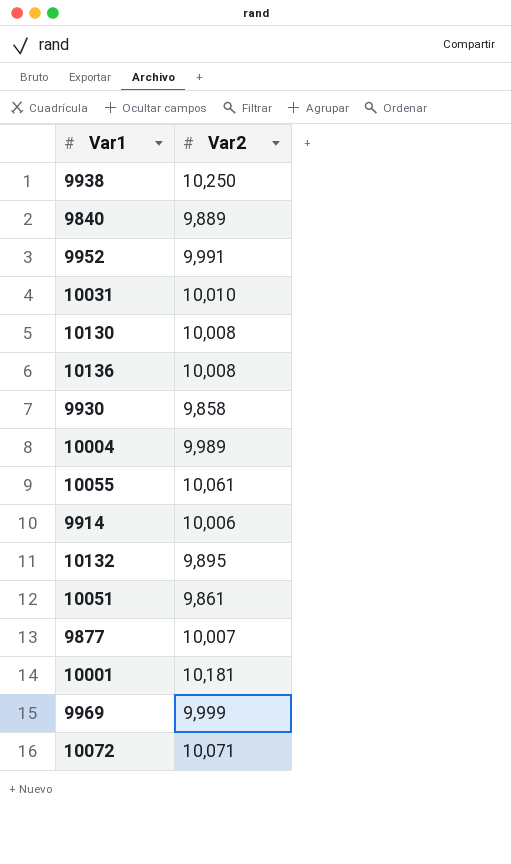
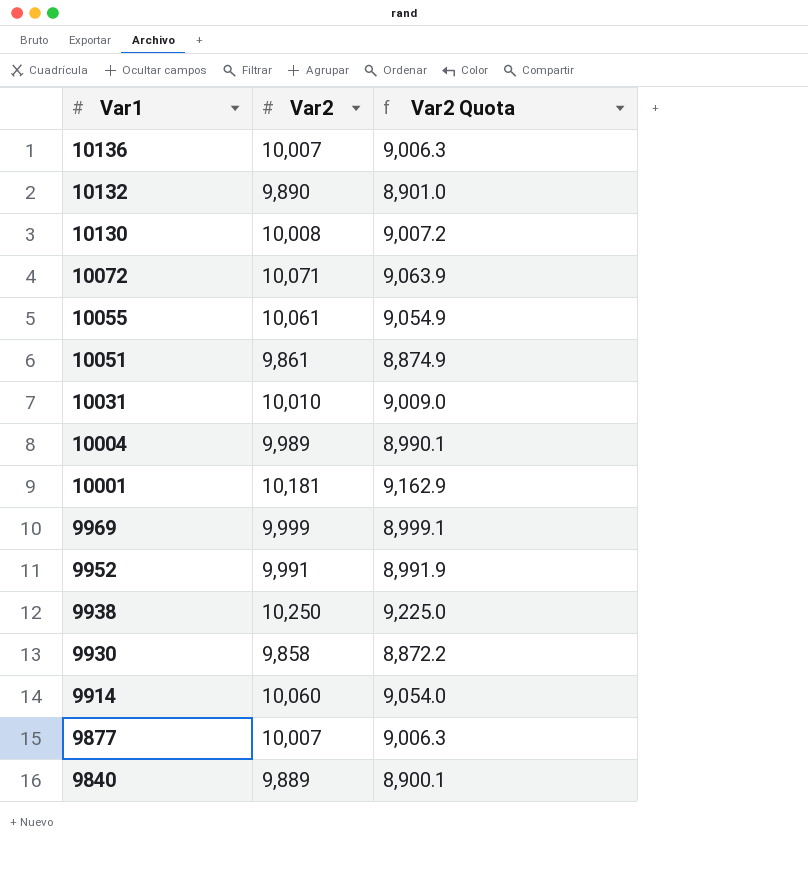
row order: none -> Var1 descending
column Var2 Quota | formula: none -> [Var2] * 0.9
10136 | Var2: 10,008 -> 10,007
10132 | Var2: 9,895 -> 9,890
9914 | Var2: 10,006 -> 10,060

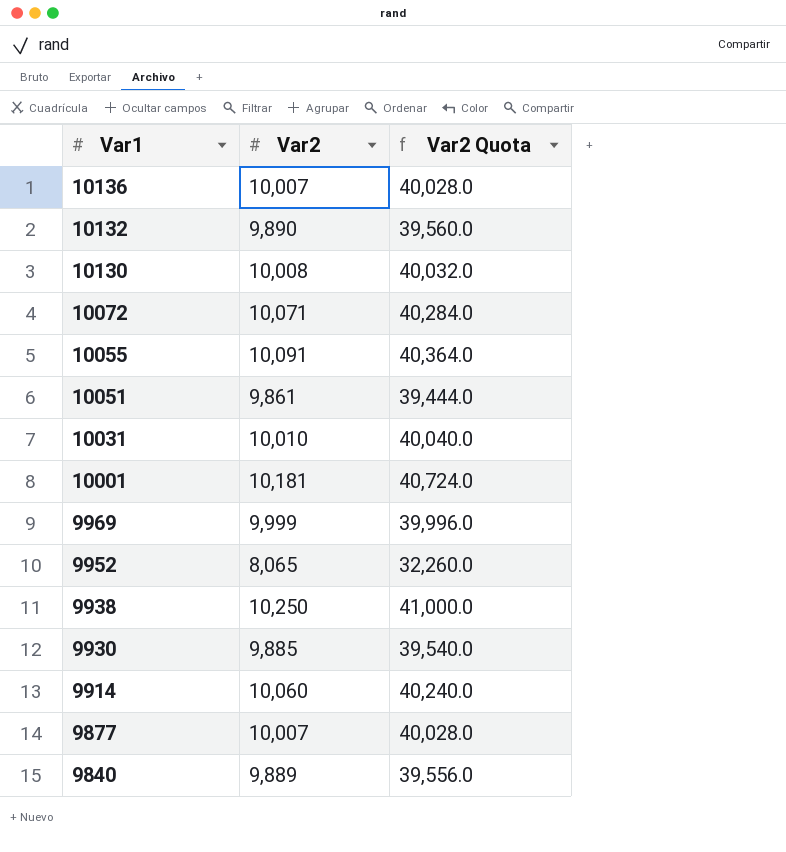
column Var2 Quota | formula: [Var2] * 0.9 -> [Var2] * 4
row 10004: 9,989 | 8,990.1 -> none
10055 | Var2: 10,061 -> 10,091
9952 | Var2: 9,991 -> 8,065
9930 | Var2: 9,858 -> 9,885

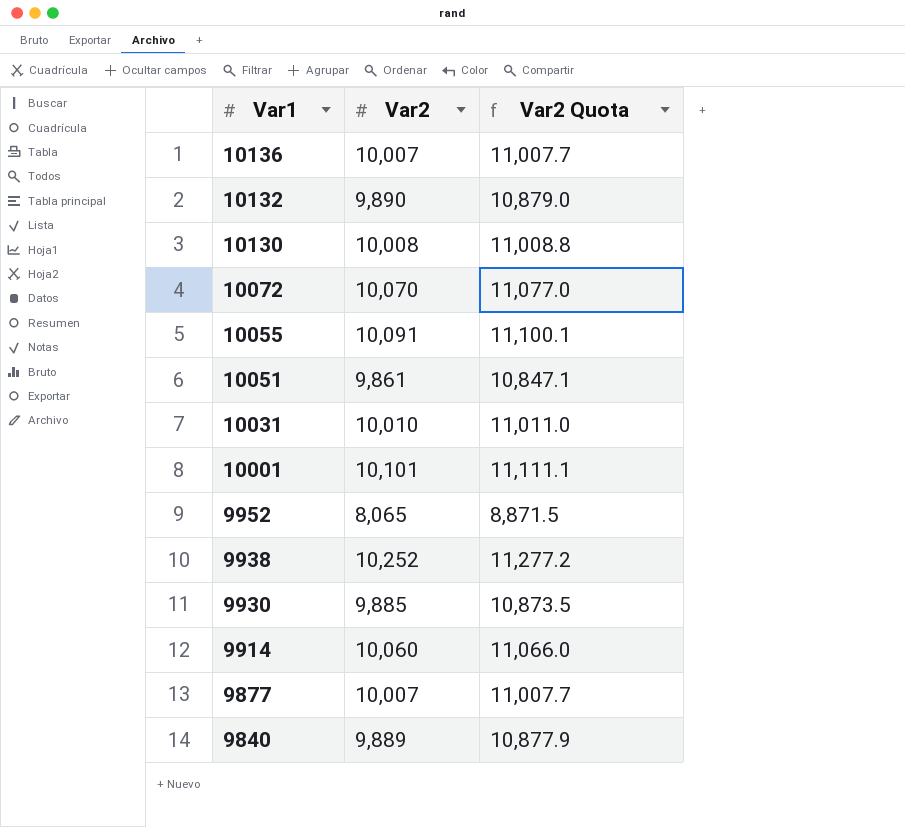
column Var2 Quota | formula: [Var2] * 4 -> [Var2] * 1.1
row 9969: 9,999 | 39,996.0 -> none
10072 | Var2: 10,071 -> 10,070
10001 | Var2: 10,181 -> 10,101
9938 | Var2: 10,250 -> 10,252

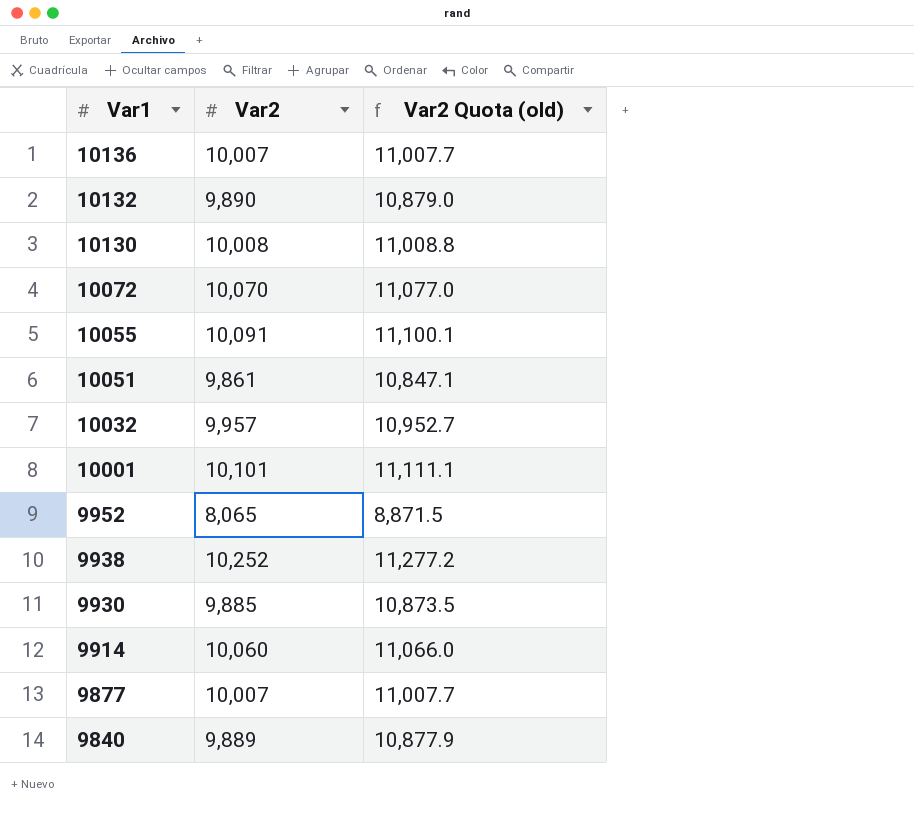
column name: Var2 Quota -> Var2 Quota (old)
row 10031: 10,010 | 11,011.0 -> none
row 10032: none -> 9,957 | 10,952.7

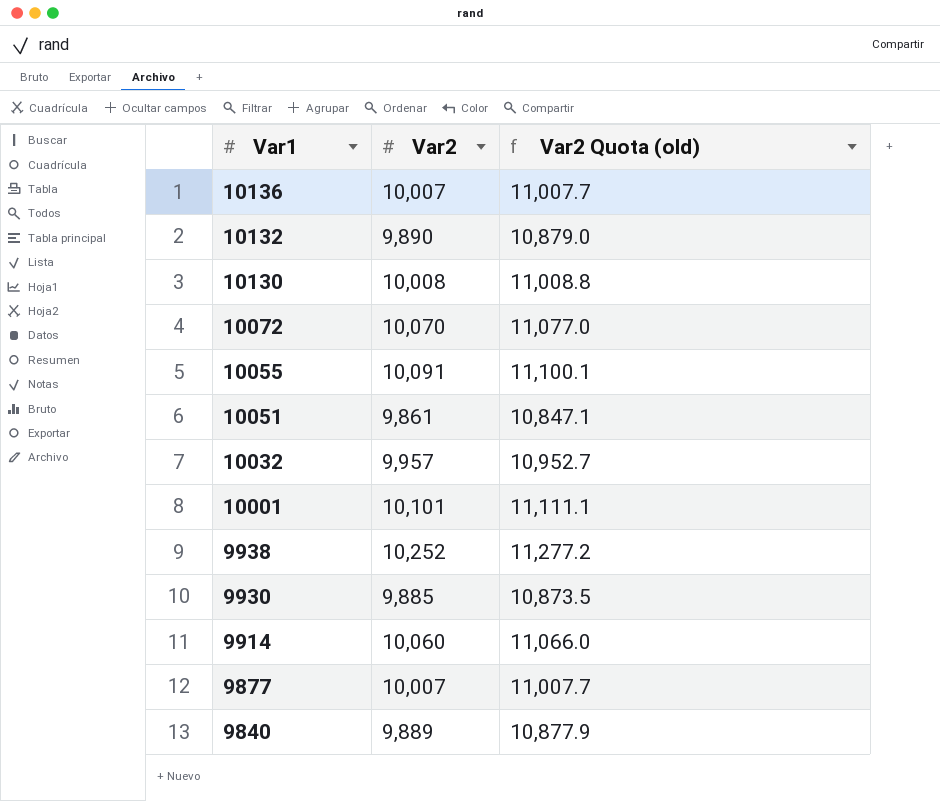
row 9952: 8,065 | 8,871.5 -> none

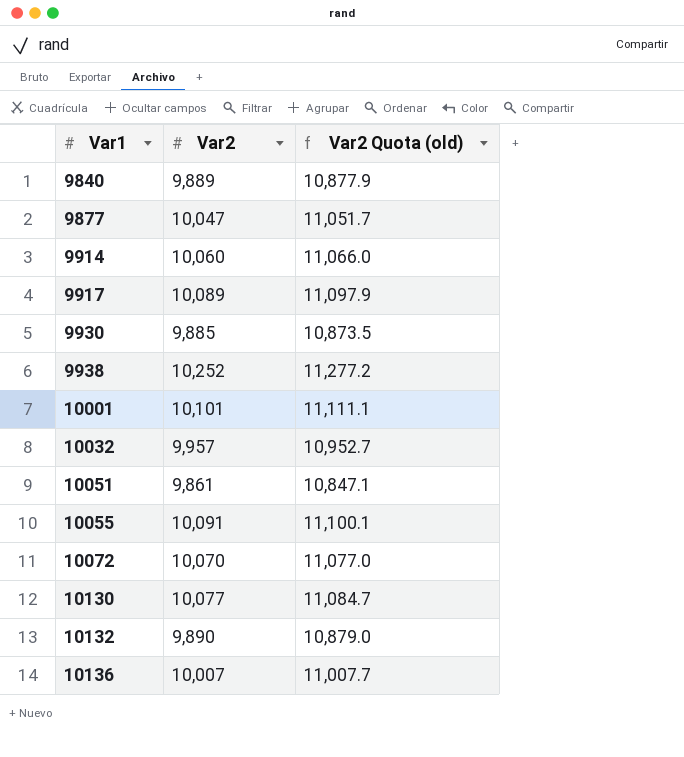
row order: Var1 descending -> Var1 ascending
9877 | Var2: 10,007 -> 10,047
9877 | Var2 Quota (old): 11,007.7 -> 11,051.7
row 9917: none -> 10,089 | 11,097.9
10130 | Var2: 10,008 -> 10,077
10130 | Var2 Quota (old): 11,008.8 -> 11,084.7

